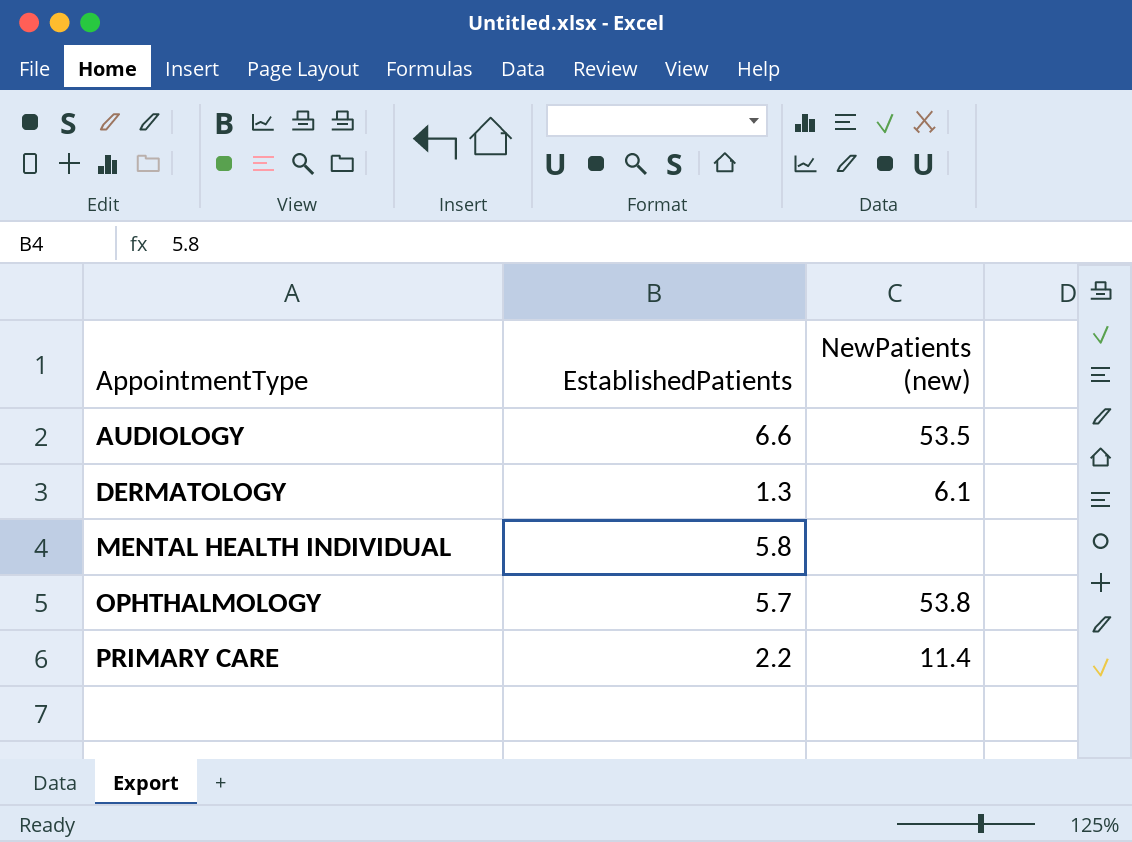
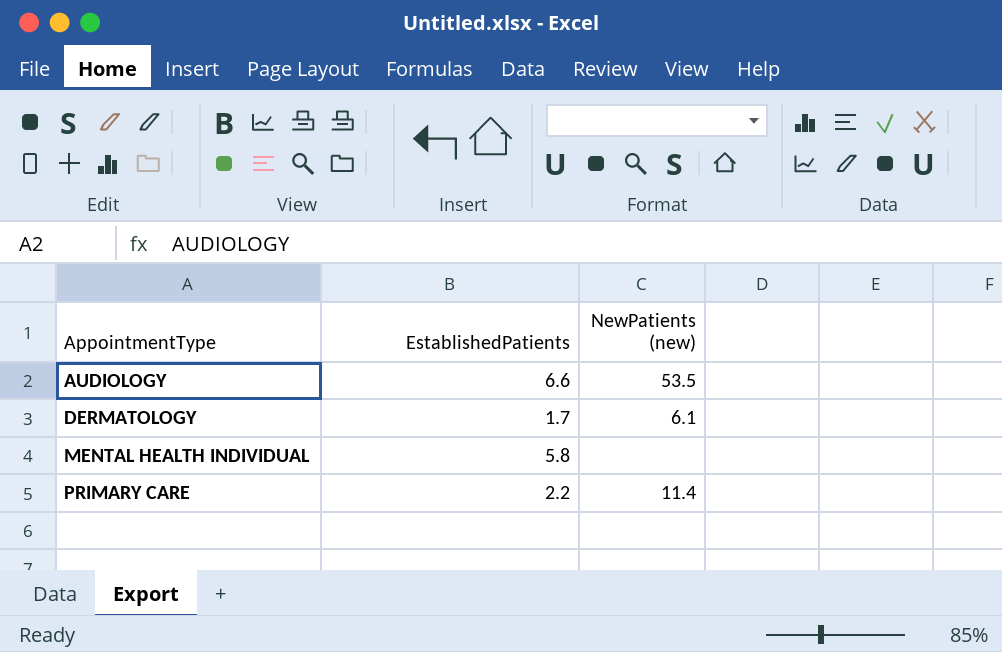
row OPHTHALMOLOGY: 5.7 | 53.8 -> none
DERMATOLOGY | EstablishedPatients: 1.3 -> 1.7

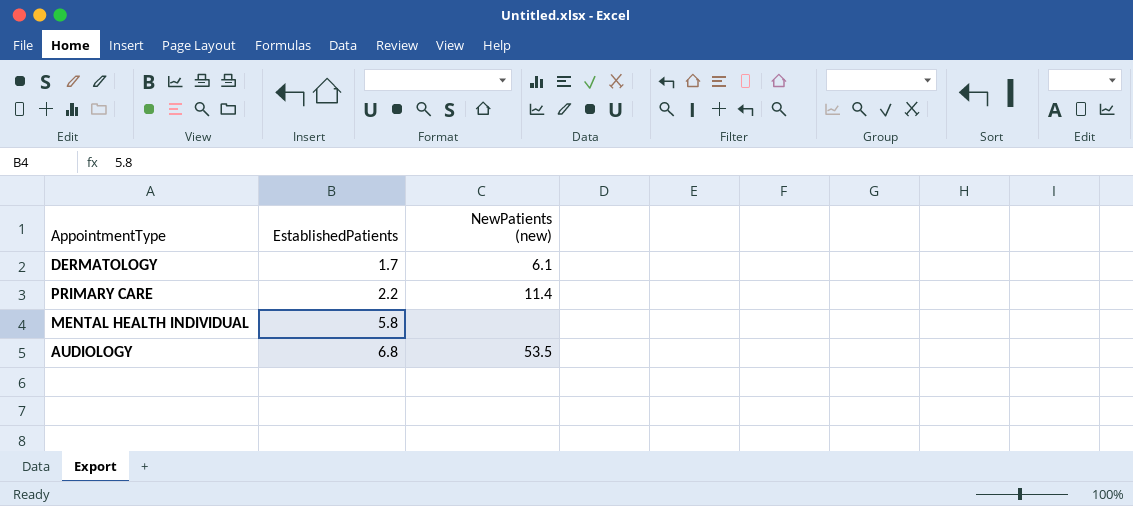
row order: AppointmentType ascending -> EstablishedPatients ascending
AUDIOLOGY | EstablishedPatients: 6.6 -> 6.8

